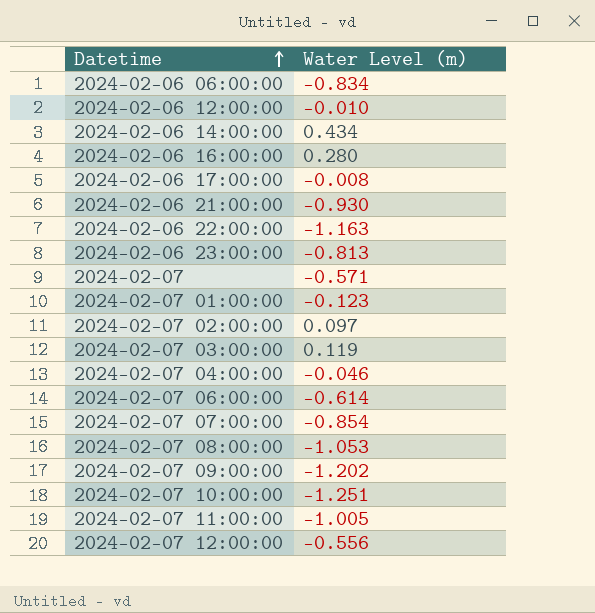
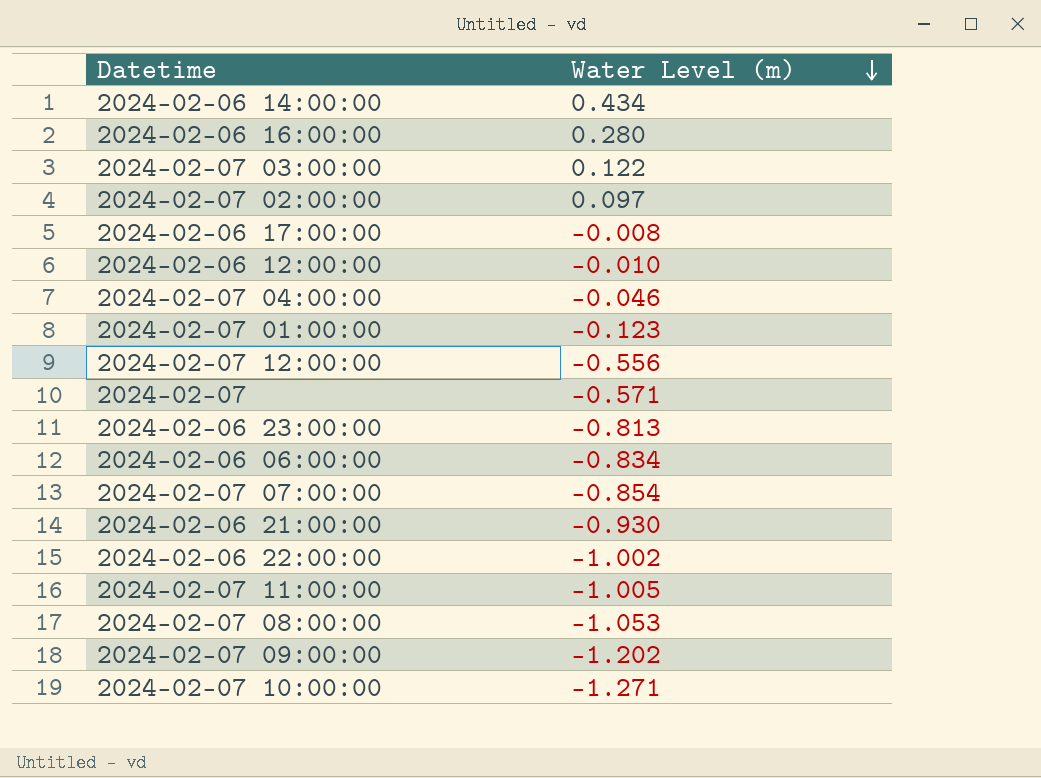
row order: Datetime ascending -> Water Level (m) descending
row 2024-02-07 06:00:00: -0.614 -> none
2024-02-07 03:00:00 | Water Level (m): 0.119 -> 0.122
2024-02-06 22:00:00 | Water Level (m): -1.163 -> -1.002
2024-02-07 10:00:00 | Water Level (m): -1.251 -> -1.271

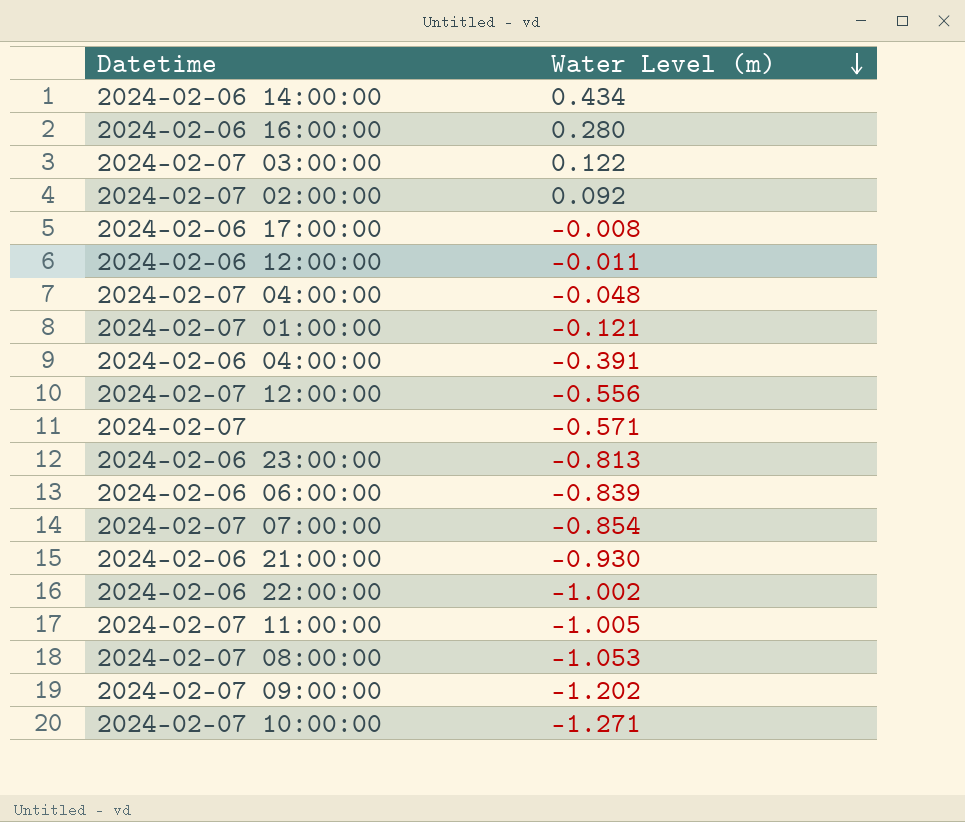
2024-02-07 02:00:00 | Water Level (m): 0.097 -> 0.092
2024-02-06 12:00:00 | Water Level (m): -0.010 -> -0.011
2024-02-07 04:00:00 | Water Level (m): -0.046 -> -0.048
2024-02-07 01:00:00 | Water Level (m): -0.123 -> -0.121
row 2024-02-06 04:00:00: none -> -0.391
2024-02-06 06:00:00 | Water Level (m): -0.834 -> -0.839

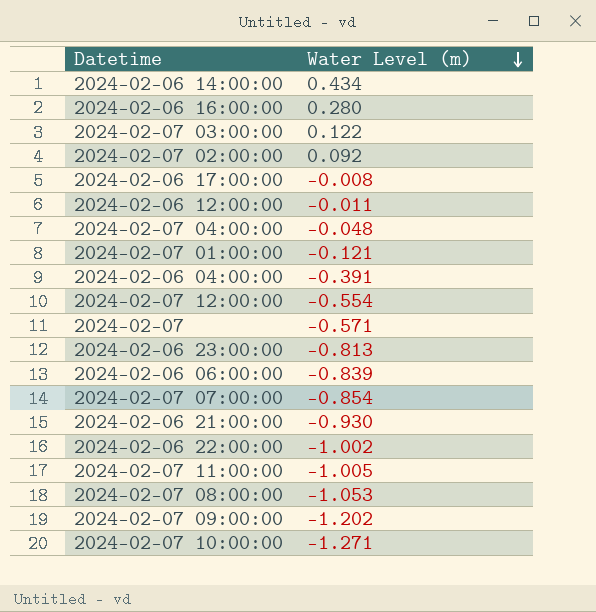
2024-02-07 12:00:00 | Water Level (m): -0.556 -> -0.554

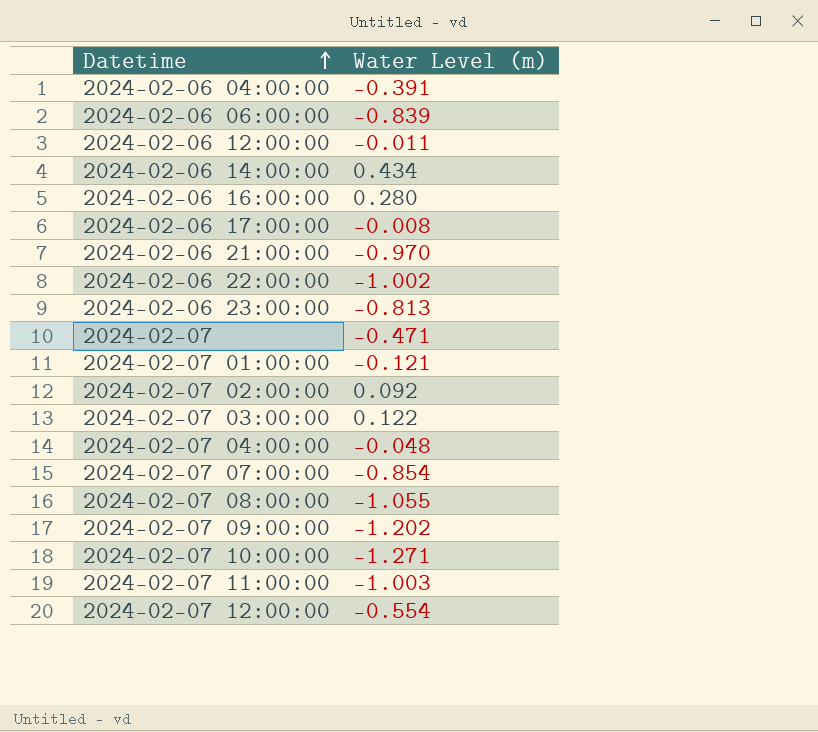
row order: Water Level (m) descending -> Datetime ascending
2024-02-06 21:00:00 | Water Level (m): -0.930 -> -0.970
2024-02-07 | Water Level (m): -0.571 -> -0.471
2024-02-07 08:00:00 | Water Level (m): -1.053 -> -1.055
2024-02-07 11:00:00 | Water Level (m): -1.005 -> -1.003

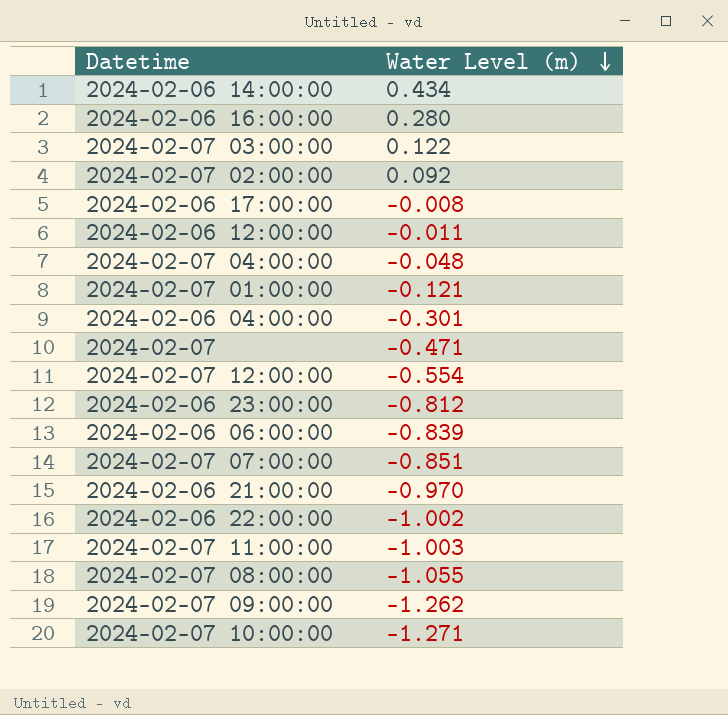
row order: Datetime ascending -> Water Level (m) descending
2024-02-06 04:00:00 | Water Level (m): -0.391 -> -0.301
2024-02-06 23:00:00 | Water Level (m): -0.813 -> -0.812
2024-02-07 07:00:00 | Water Level (m): -0.854 -> -0.851
2024-02-07 09:00:00 | Water Level (m): -1.202 -> -1.262

